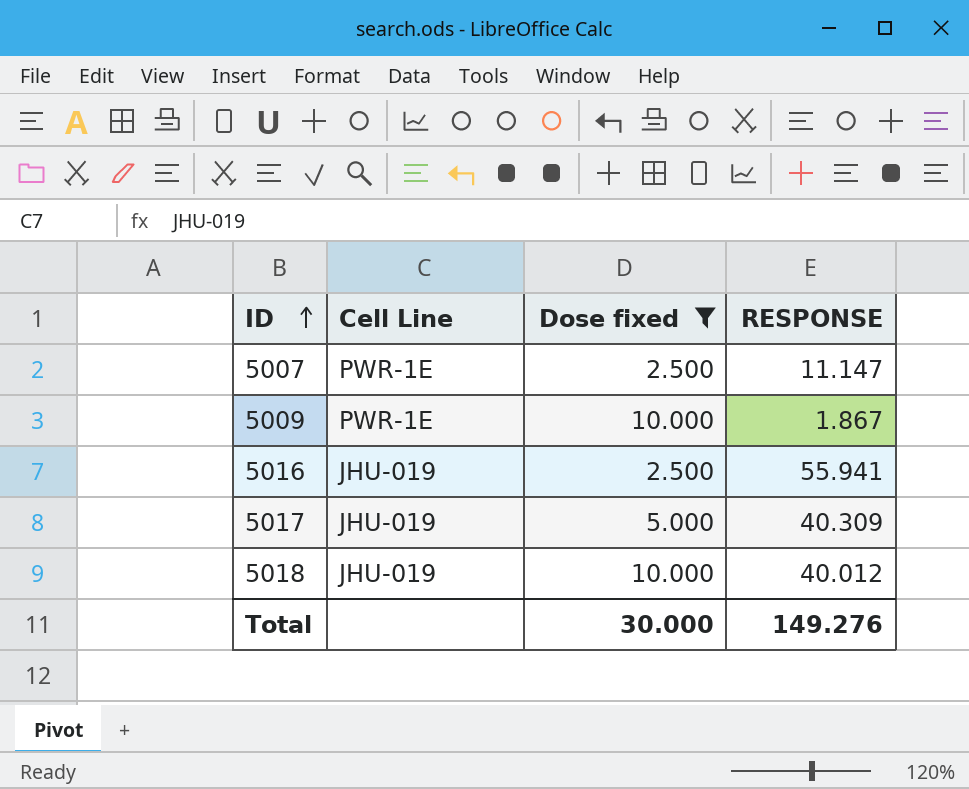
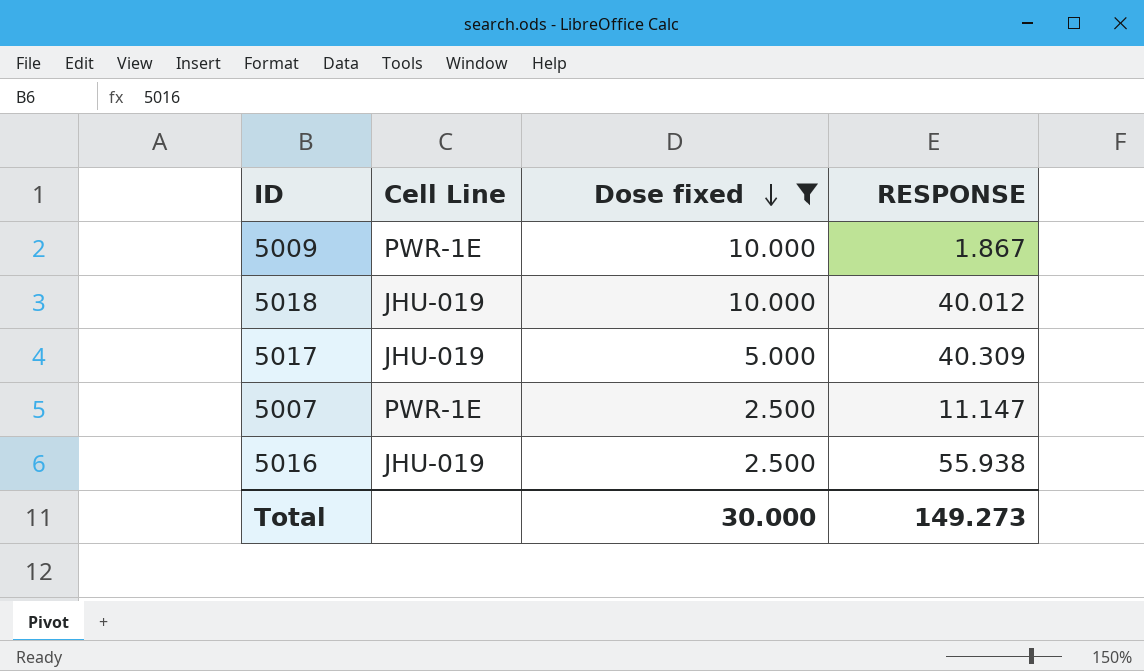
row order: ID ascending -> Dose fixed descending
5016 | RESPONSE: 55.941 -> 55.938
Total | RESPONSE: 149.276 -> 149.273

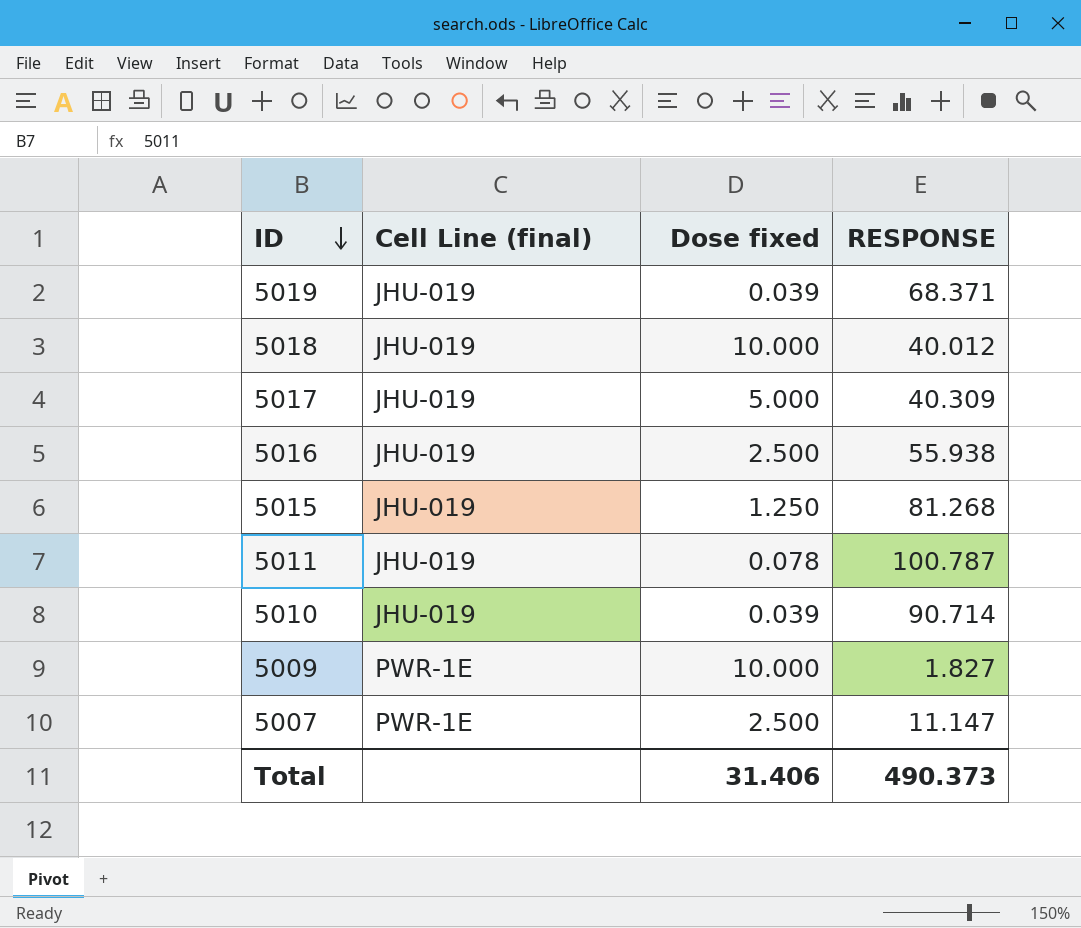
filter: Dose fixed >= 2.500 -> none
row order: Dose fixed descending -> ID descending
column name: Cell Line -> Cell Line (final)
5009 | RESPONSE: 1.867 -> 1.827
Total | Dose fixed: 30.000 -> 31.406
Total | RESPONSE: 149.273 -> 490.373

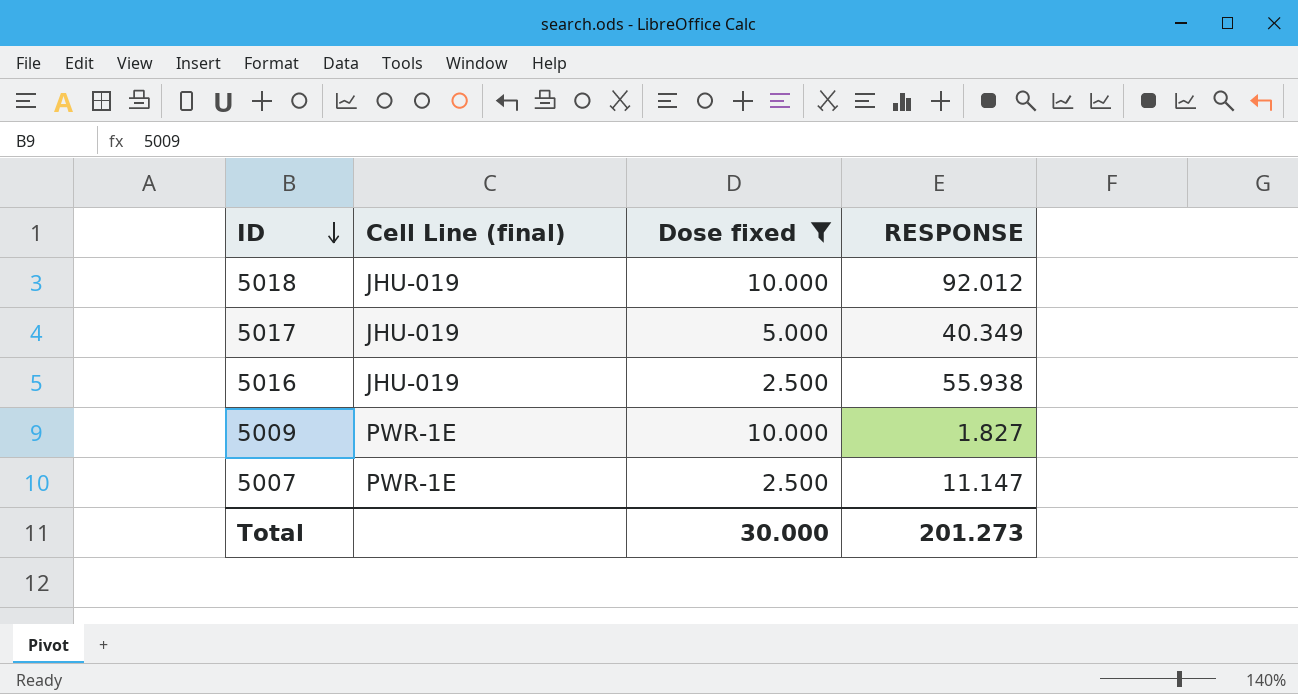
filter: none -> Dose fixed >= 2.500
5018 | RESPONSE: 40.012 -> 92.012
5017 | RESPONSE: 40.309 -> 40.349
Total | Dose fixed: 31.406 -> 30.000
Total | RESPONSE: 490.373 -> 201.273

